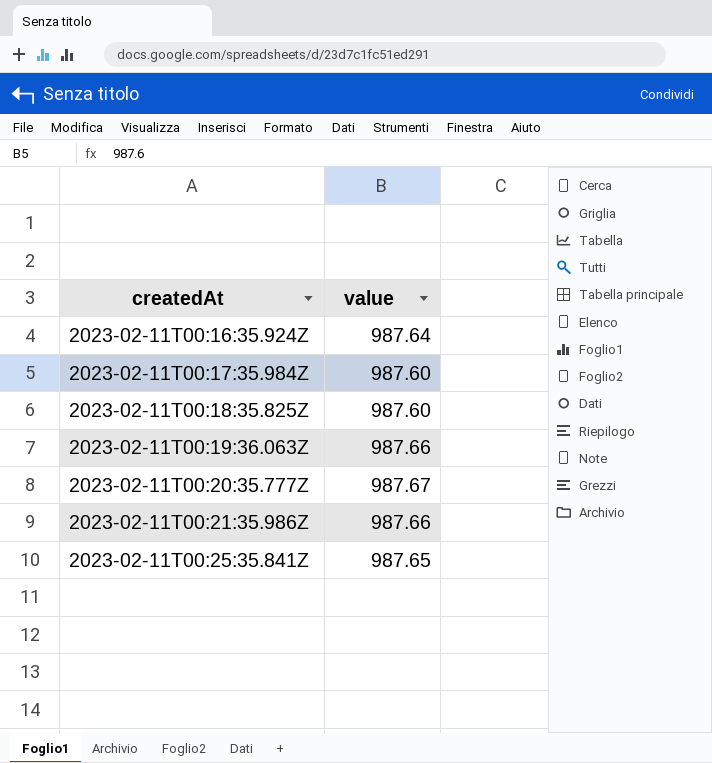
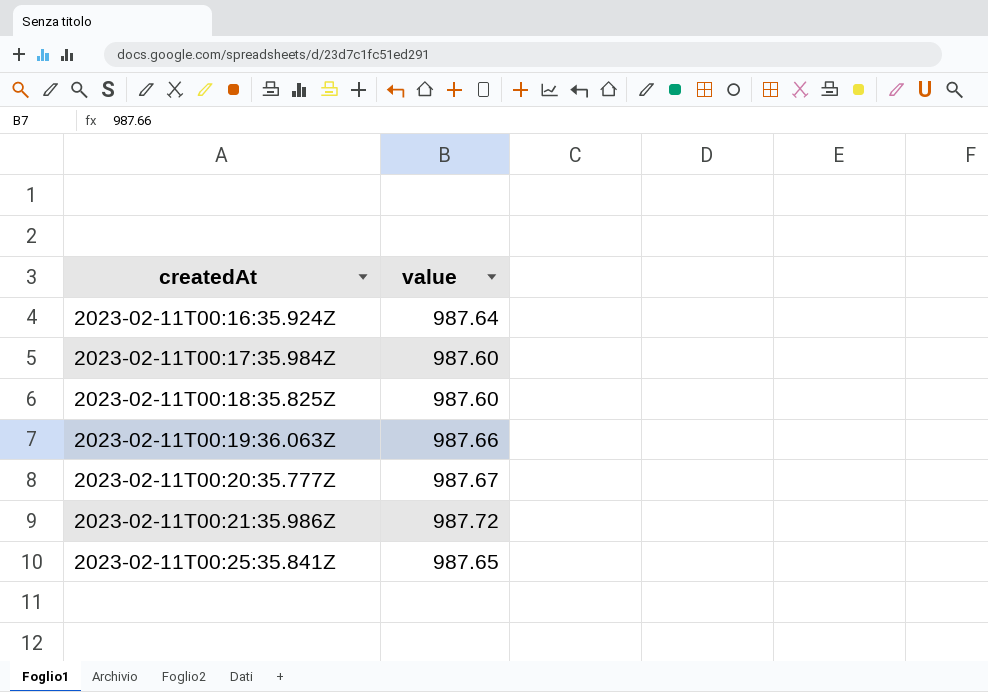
2023-02-11T00:21:35.986Z | value: 987.66 -> 987.72

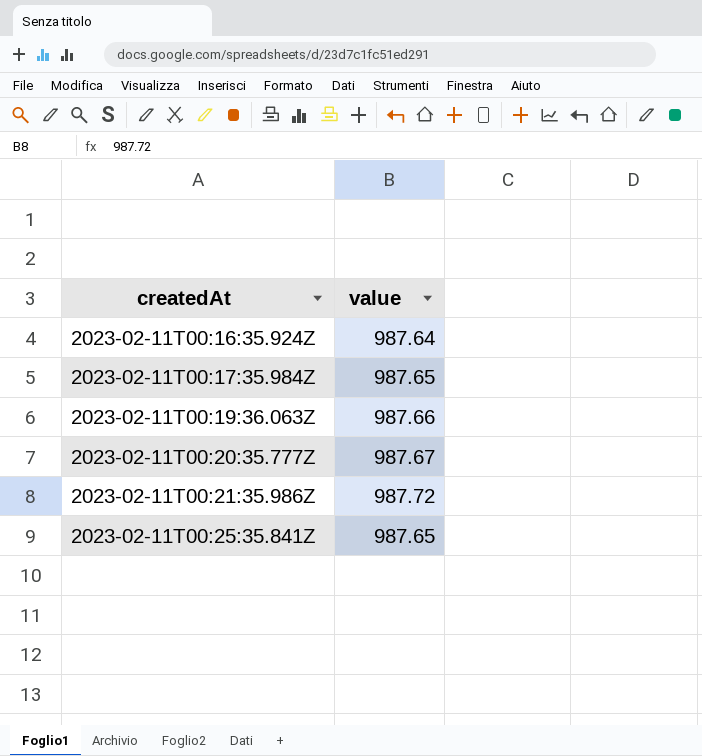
row 2023-02-11T00:18:35.825Z: 987.60 -> none
2023-02-11T00:17:35.984Z | value: 987.60 -> 987.65

